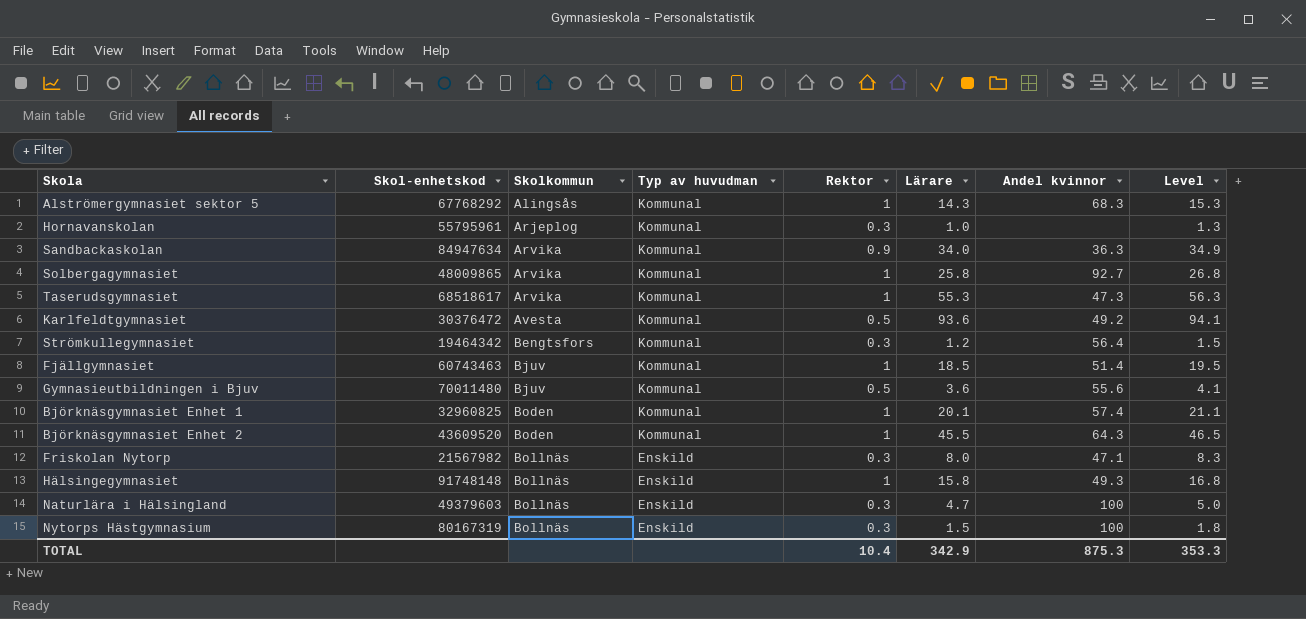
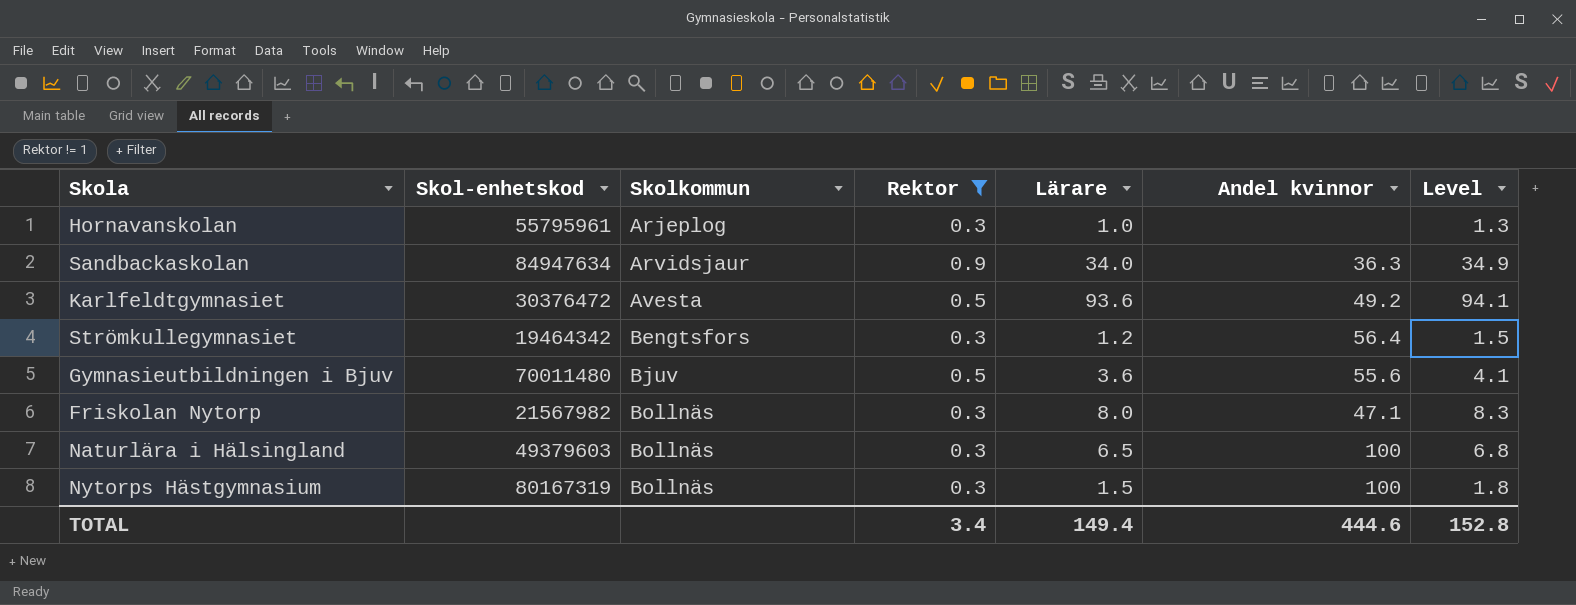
filter: none -> Rektor != 1
column Typ av huvudman | position: 4 -> none
Sandbackaskolan | Skolkommun: Arvika -> Arvidsjaur
Naturlära i Hälsingland | Lärare: 4.7 -> 6.5
Naturlära i Hälsingland | Level: 5.0 -> 6.8
TOTAL | Rektor: 10.4 -> 3.4
TOTAL | Lärare: 342.9 -> 149.4
TOTAL | Andel kvinnor: 875.3 -> 444.6
TOTAL | Level: 353.3 -> 152.8

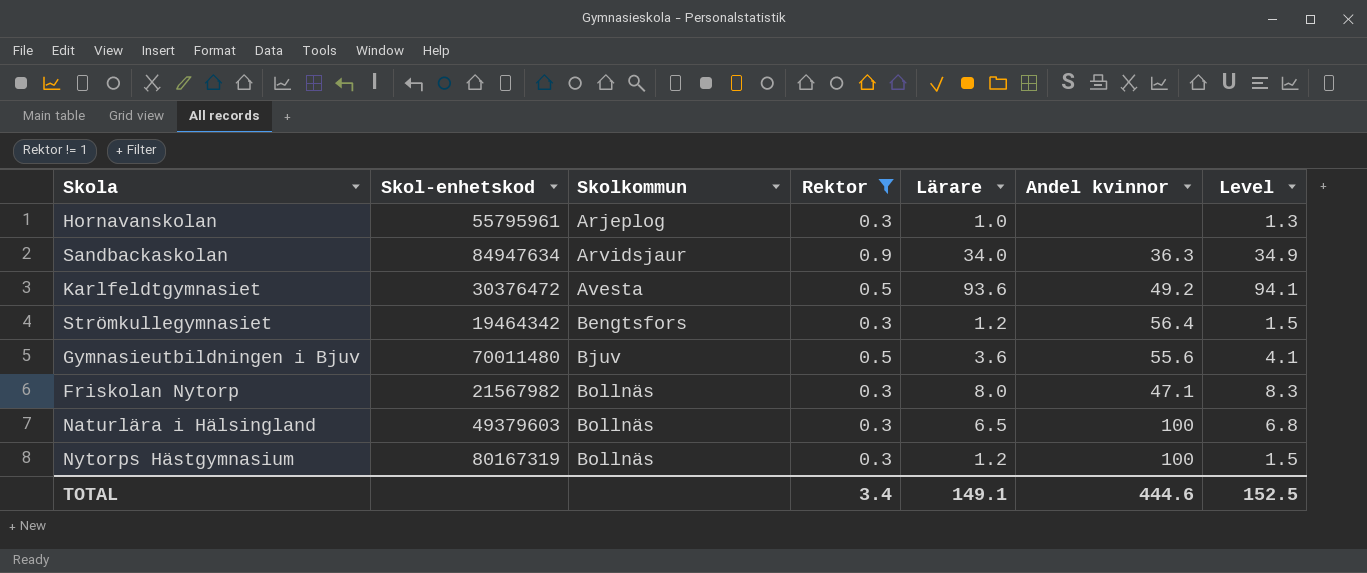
Nytorps Hästgymnasium | Lärare: 1.5 -> 1.2
Nytorps Hästgymnasium | Level: 1.8 -> 1.5
TOTAL | Lärare: 149.4 -> 149.1
TOTAL | Level: 152.8 -> 152.5

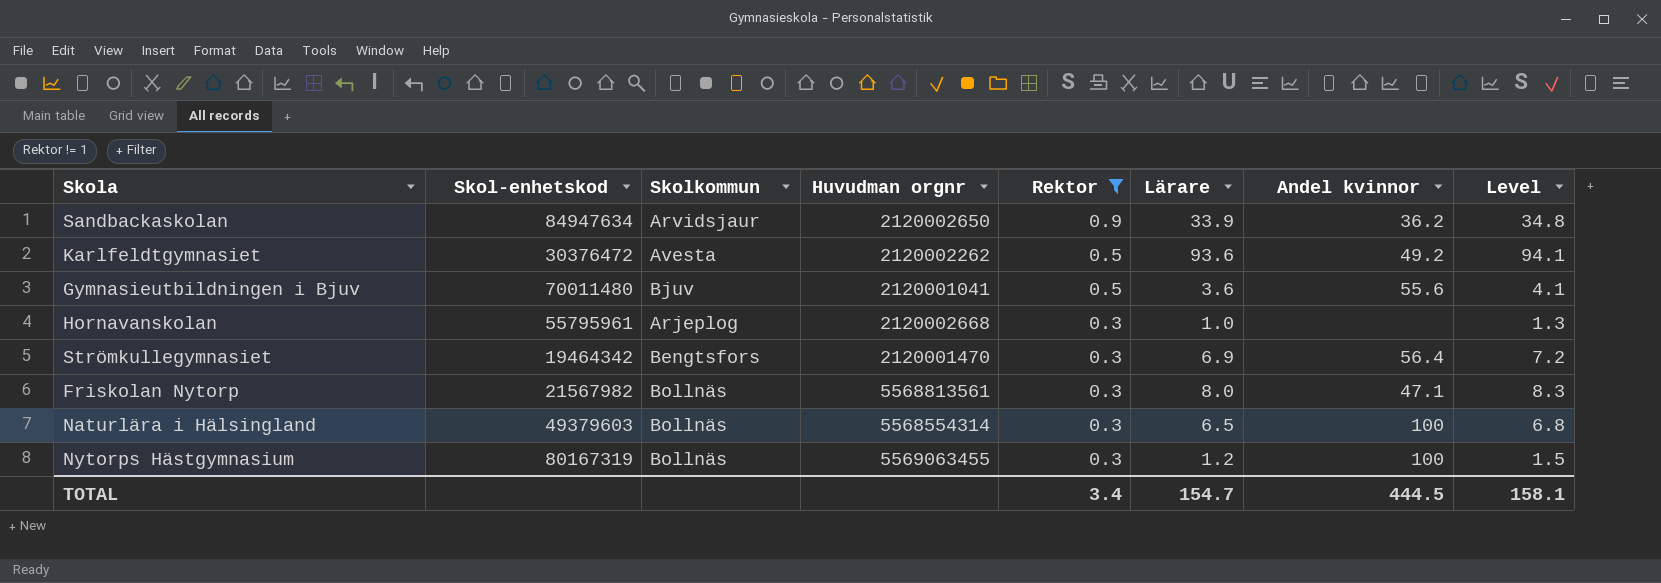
row order: Skolkommun ascending -> Rektor descending
column Huvudman orgnr | position: none -> 4
Sandbackaskolan | Lärare: 34.0 -> 33.9
Sandbackaskolan | Andel kvinnor: 36.3 -> 36.2
Sandbackaskolan | Level: 34.9 -> 34.8
Strömkullegymnasiet | Lärare: 1.2 -> 6.9
Strömkullegymnasiet | Level: 1.5 -> 7.2
TOTAL | Lärare: 149.1 -> 154.7
TOTAL | Andel kvinnor: 444.6 -> 444.5
TOTAL | Level: 152.5 -> 158.1

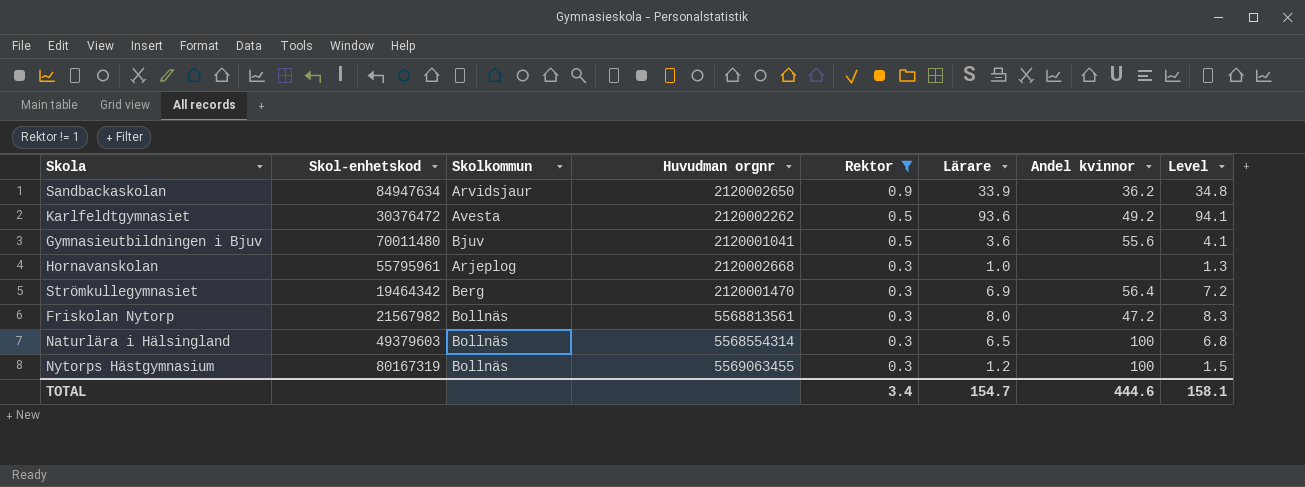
Strömkullegymnasiet | Skolkommun: Bengtsfors -> Berg
Friskolan Nytorp | Andel kvinnor: 47.1 -> 47.2
TOTAL | Andel kvinnor: 444.5 -> 444.6

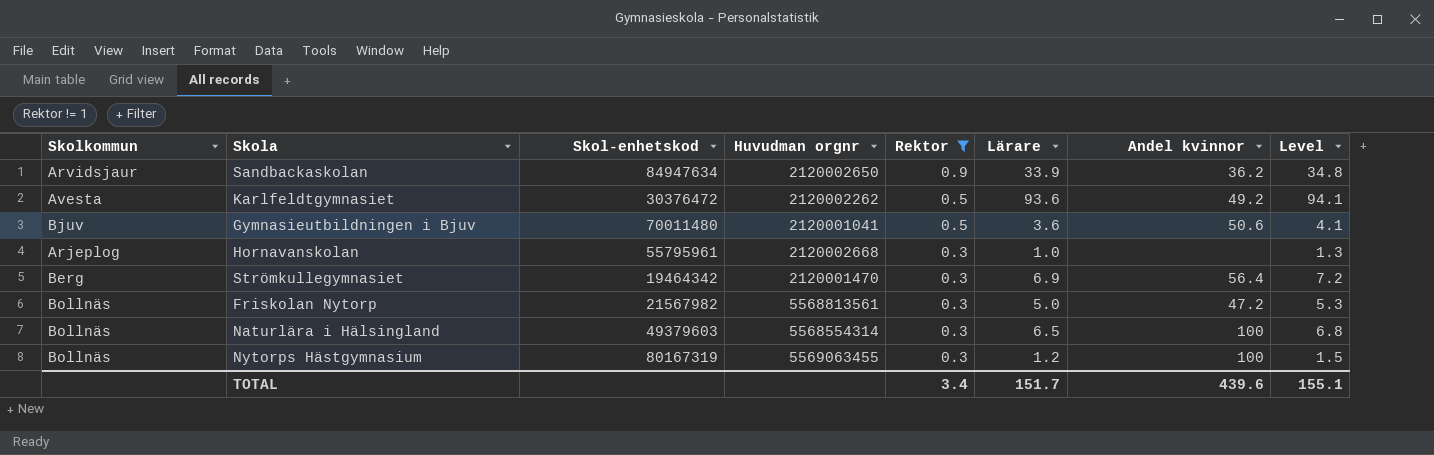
column Skolkommun | position: 3 -> 1
Gymnasieutbildningen i Bjuv | Andel kvinnor: 55.6 -> 50.6
Friskolan Nytorp | Lärare: 8.0 -> 5.0
Friskolan Nytorp | Level: 8.3 -> 5.3
TOTAL | Lärare: 154.7 -> 151.7
TOTAL | Andel kvinnor: 444.6 -> 439.6
TOTAL | Level: 158.1 -> 155.1

